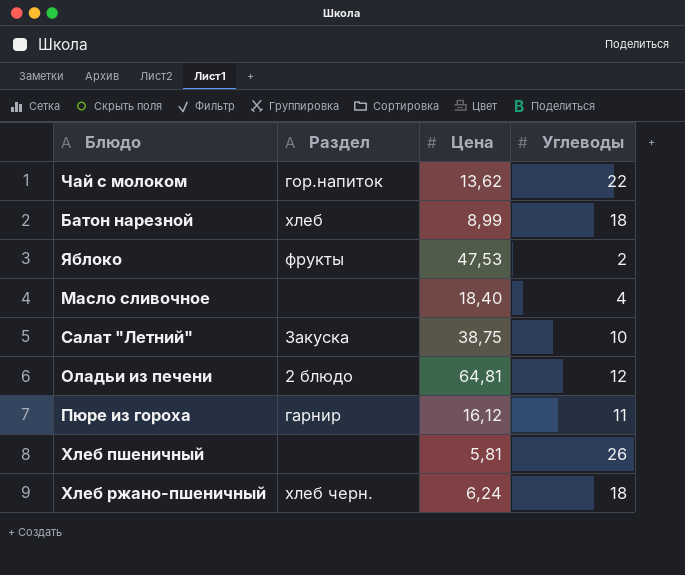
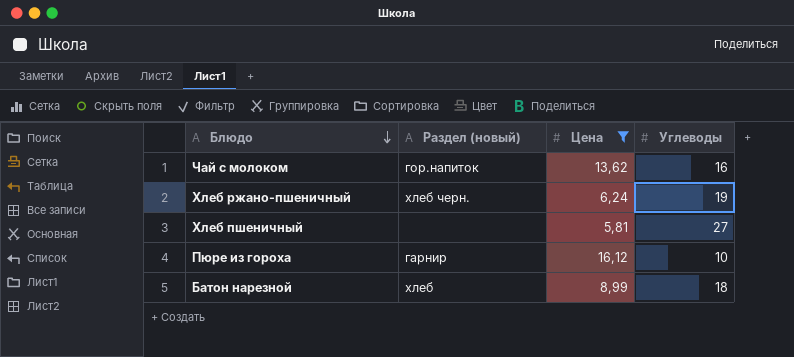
filter: none -> Цена <= 16,12
row order: none -> Блюдо descending
column name: Раздел -> Раздел (новый)
Чай с молоком | Углеводы: 22 -> 16
Хлеб ржано-пшеничный | Углеводы: 18 -> 19
Хлеб пшеничный | Углеводы: 26 -> 27
Пюре из гороха | Углеводы: 11 -> 10

